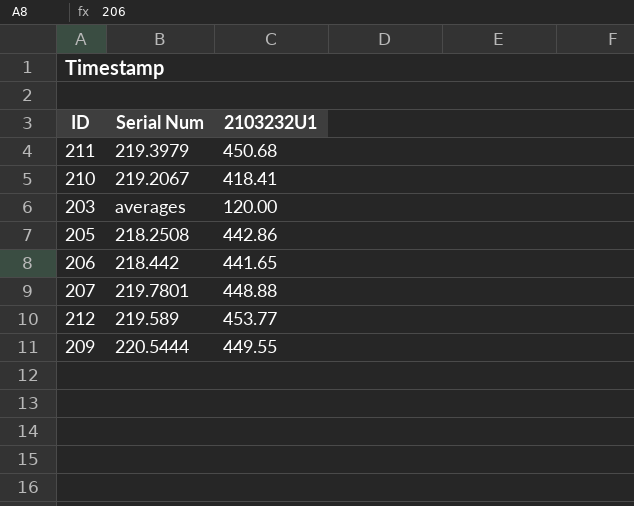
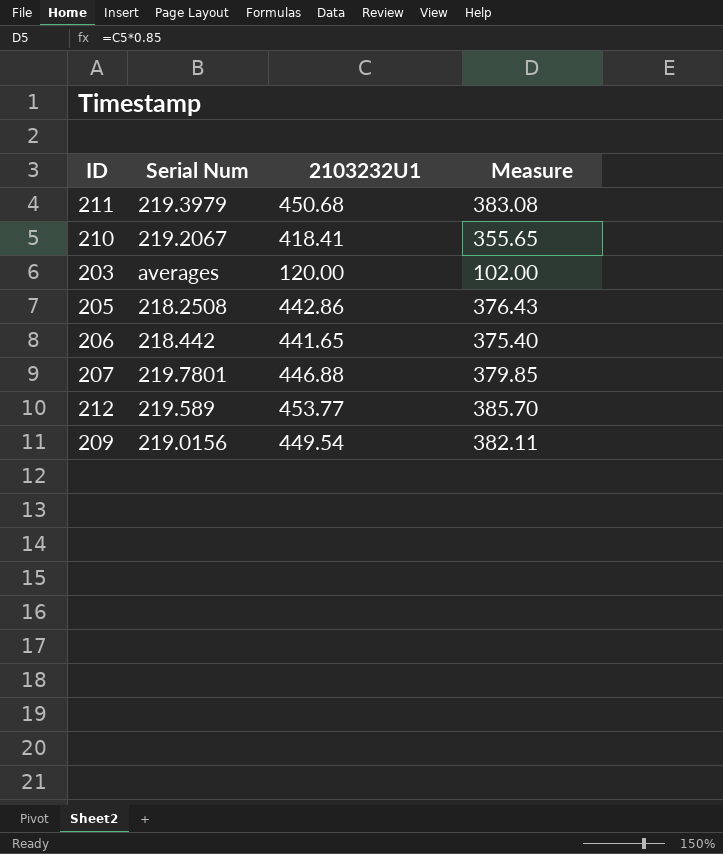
column Measure | formula: none -> [2103232U1] * 0.85
207 | 2103232U1: 448.88 -> 446.88
209 | Serial Num: 220.5444 -> 219.0156
209 | 2103232U1: 449.55 -> 449.54

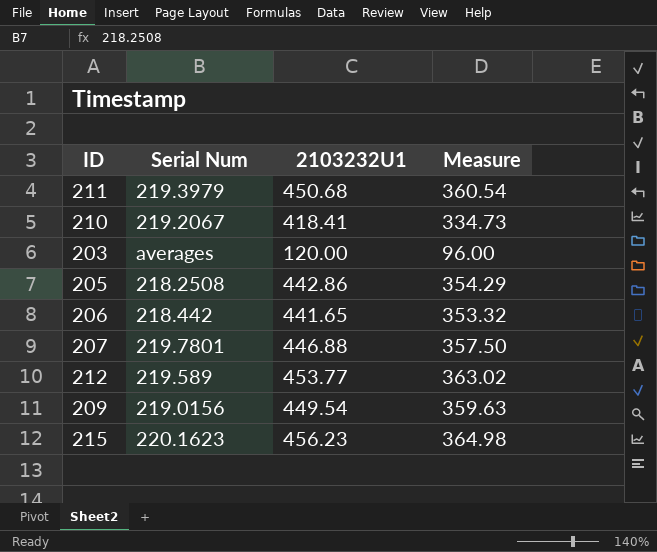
column Measure | formula: [2103232U1] * 0.85 -> [2103232U1] * 0.8
row 215: none -> 220.1623 | 456.23 | 364.98

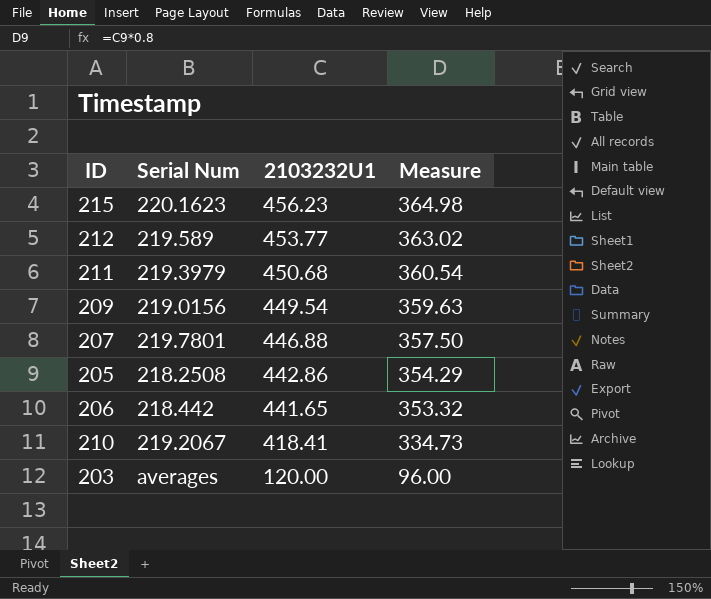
row order: none -> 2103232U1 descending

